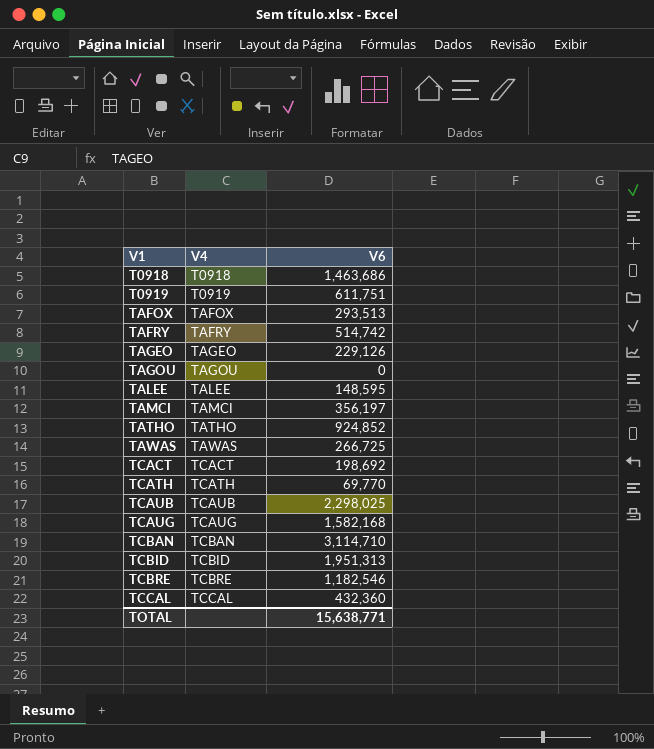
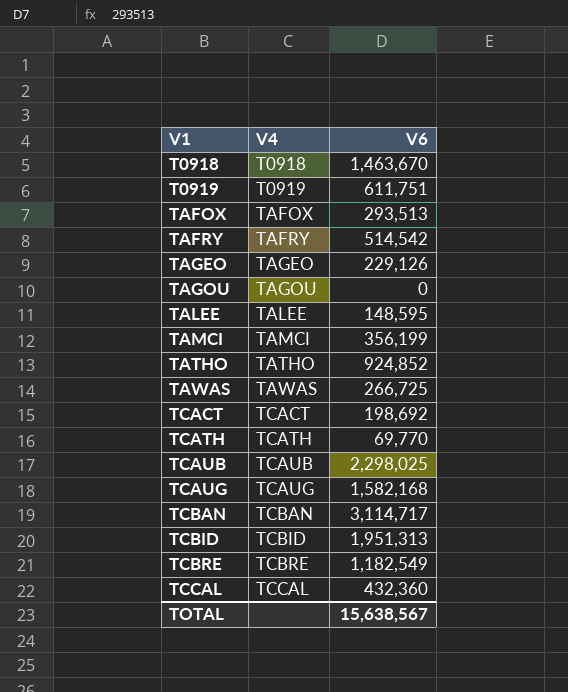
T0918 | V6: 1,463,686 -> 1,463,670
TAFRY | V6: 514,742 -> 514,542
TAMCI | V6: 356,197 -> 356,199
TCBAN | V6: 3,114,710 -> 3,114,717
TCBRE | V6: 1,182,546 -> 1,182,549
TOTAL | V6: 15,638,771 -> 15,638,567

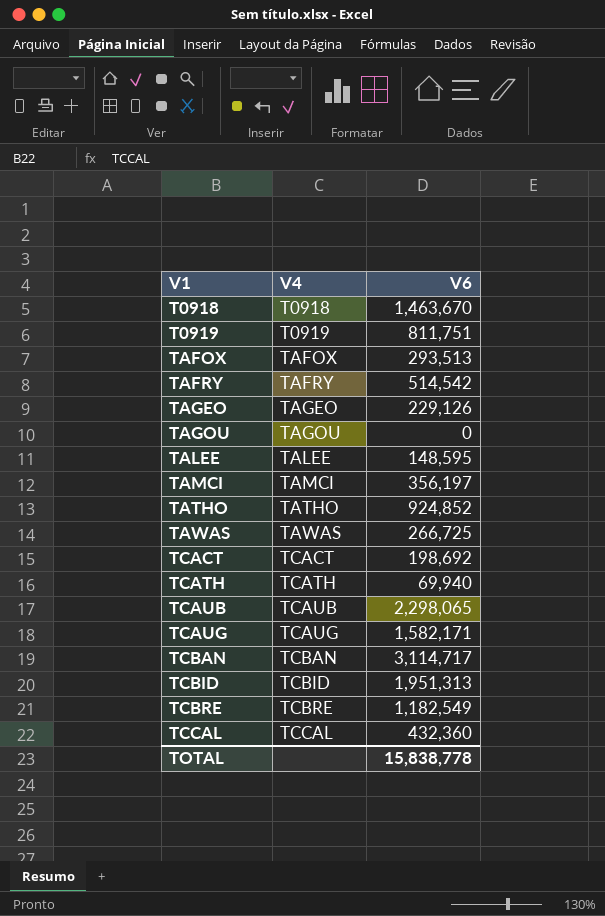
T0919 | V6: 611,751 -> 811,751
TAMCI | V6: 356,199 -> 356,197
TCATH | V6: 69,770 -> 69,940
TCAUB | V6: 2,298,025 -> 2,298,065
TCAUG | V6: 1,582,168 -> 1,582,171
TOTAL | V6: 15,638,567 -> 15,838,778

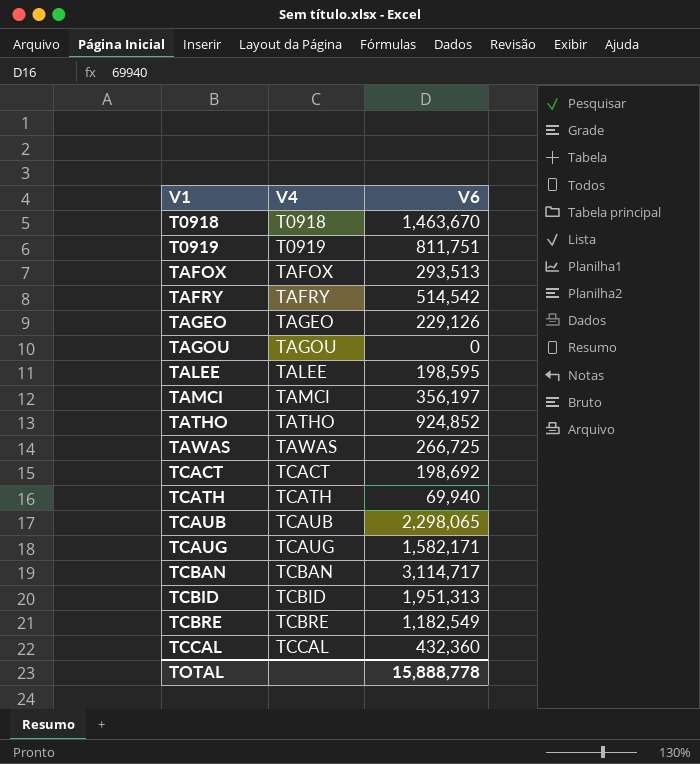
TALEE | V6: 148,595 -> 198,595
TOTAL | V6: 15,838,778 -> 15,888,778

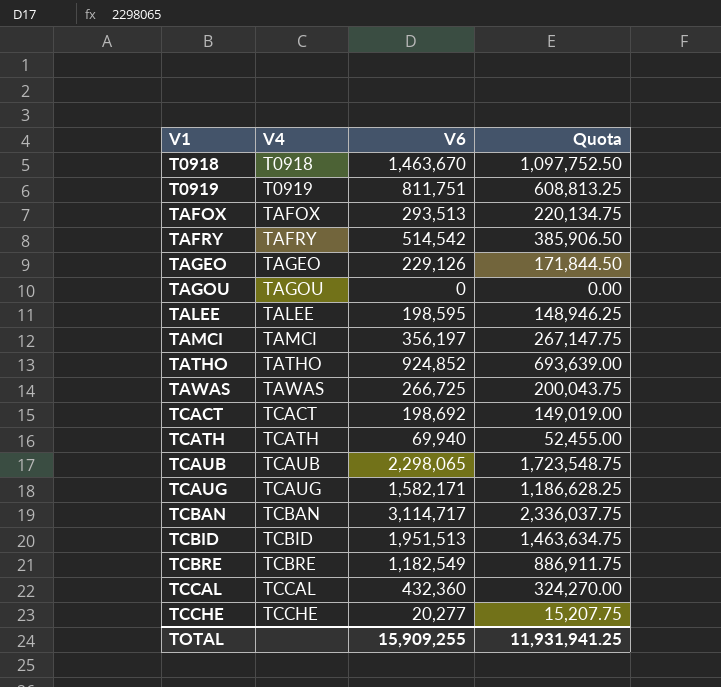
column Quota | formula: none -> [V6] * 0.75
TCBID | V6: 1,951,313 -> 1,951,513
row TCCHE: none -> TCCHE | 20,277 | 15,207.75
TOTAL | V6: 15,888,778 -> 15,909,255

